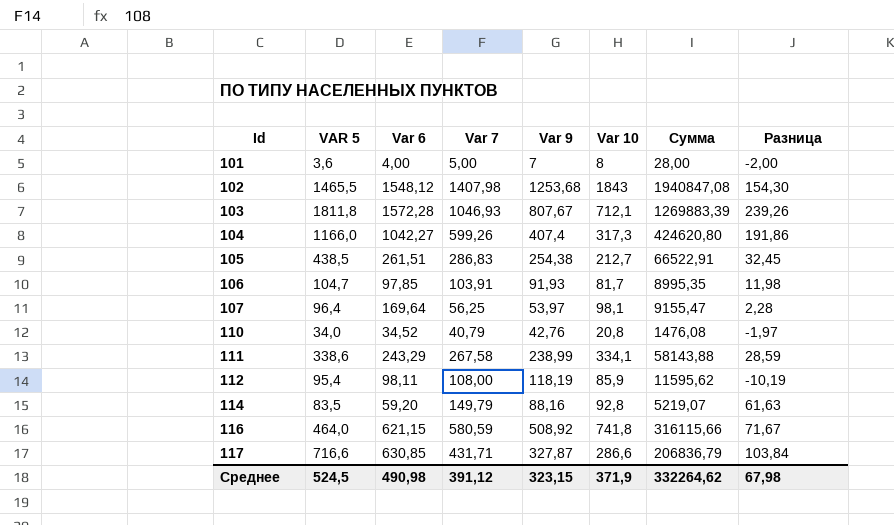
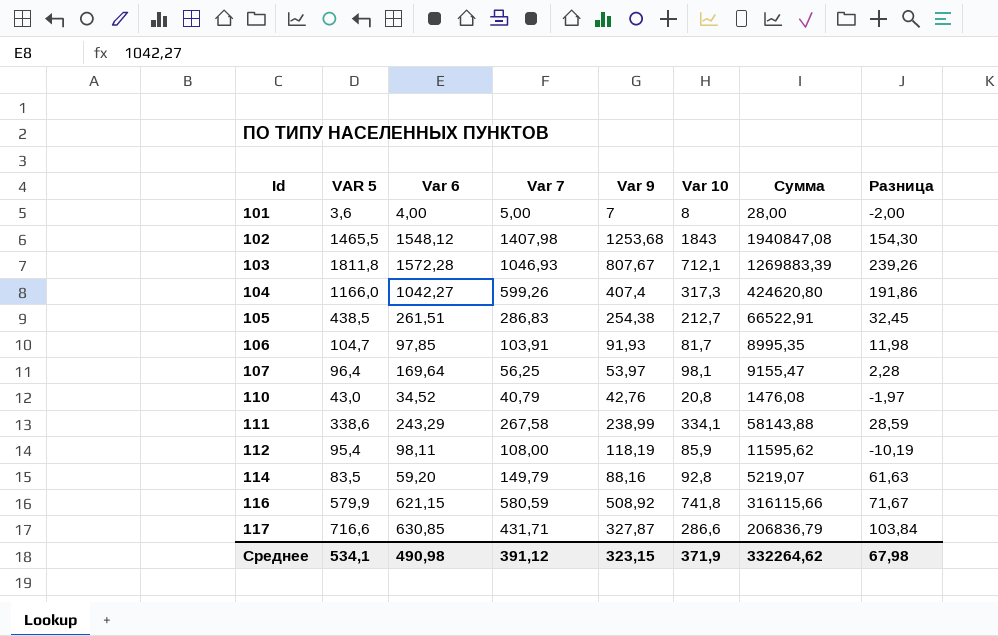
110 | VAR 5: 34,0 -> 43,0
116 | VAR 5: 464,0 -> 579,9
Среднее | VAR 5: 524,5 -> 534,1

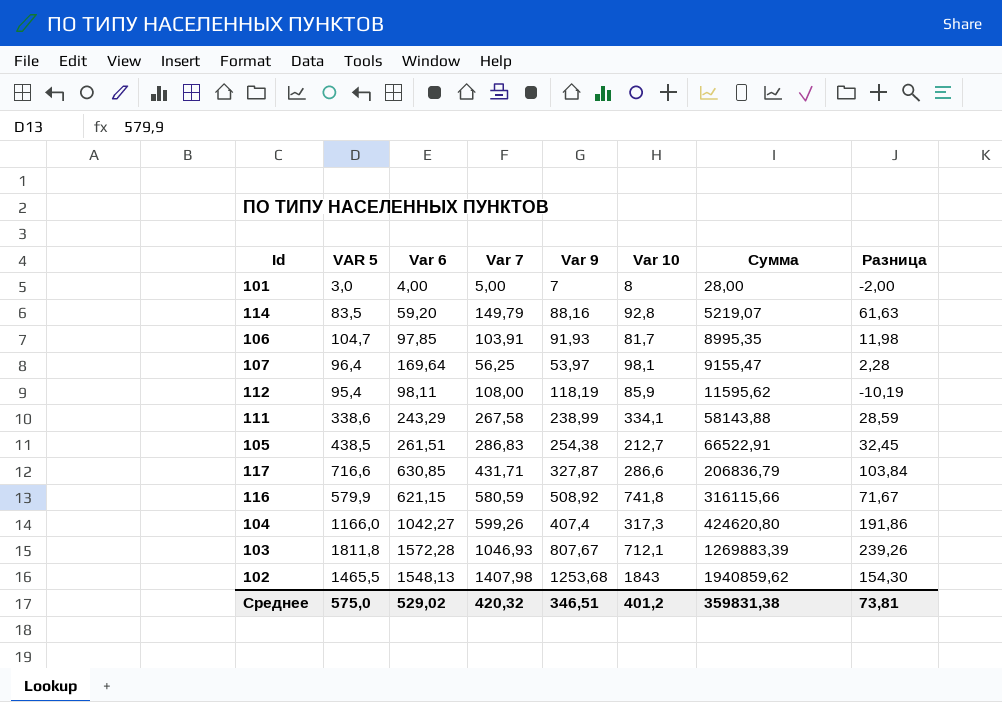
row order: Id ascending -> Сумма ascending
row 110: 43,0 | 34,52 | 40,79 | 42,76 | 20,8 | 1476,08 | -1,97 -> none
101 | VAR 5: 3,6 -> 3,0
102 | Var 6: 1548,12 -> 1548,13
102 | Сумма: 1940847,08 -> 1940859,62
Среднее | VAR 5: 534,1 -> 575,0
Среднее | Var 6: 490,98 -> 529,02
Среднее | Var 7: 391,12 -> 420,32
Среднее | Var 9: 323,15 -> 346,51
Среднее | Var 10: 371,9 -> 401,2
Среднее | Сумма: 332264,62 -> 359831,38
Среднее | Разница: 67,98 -> 73,81

